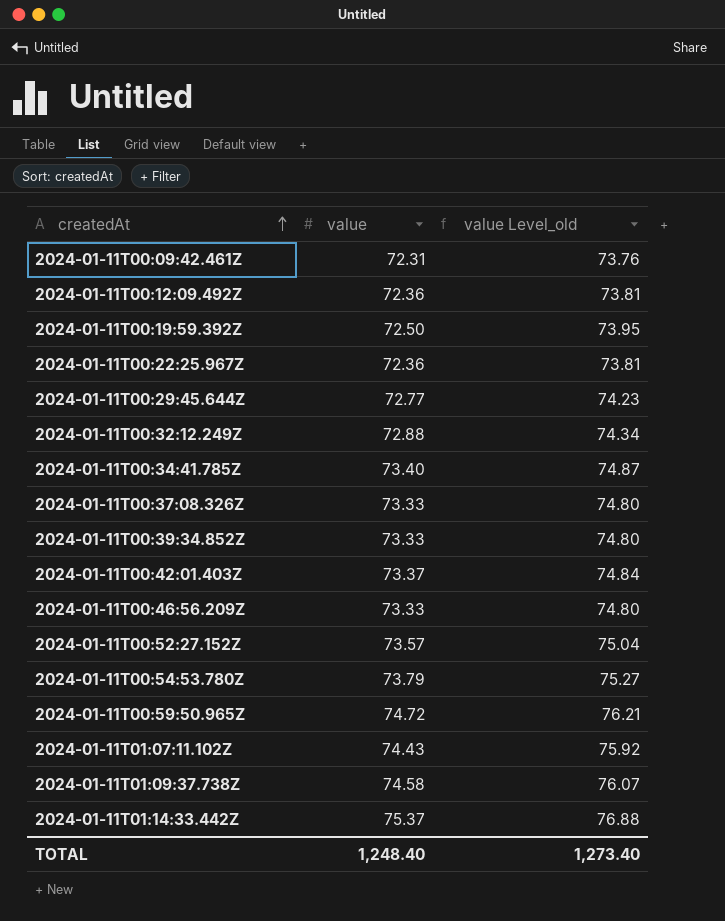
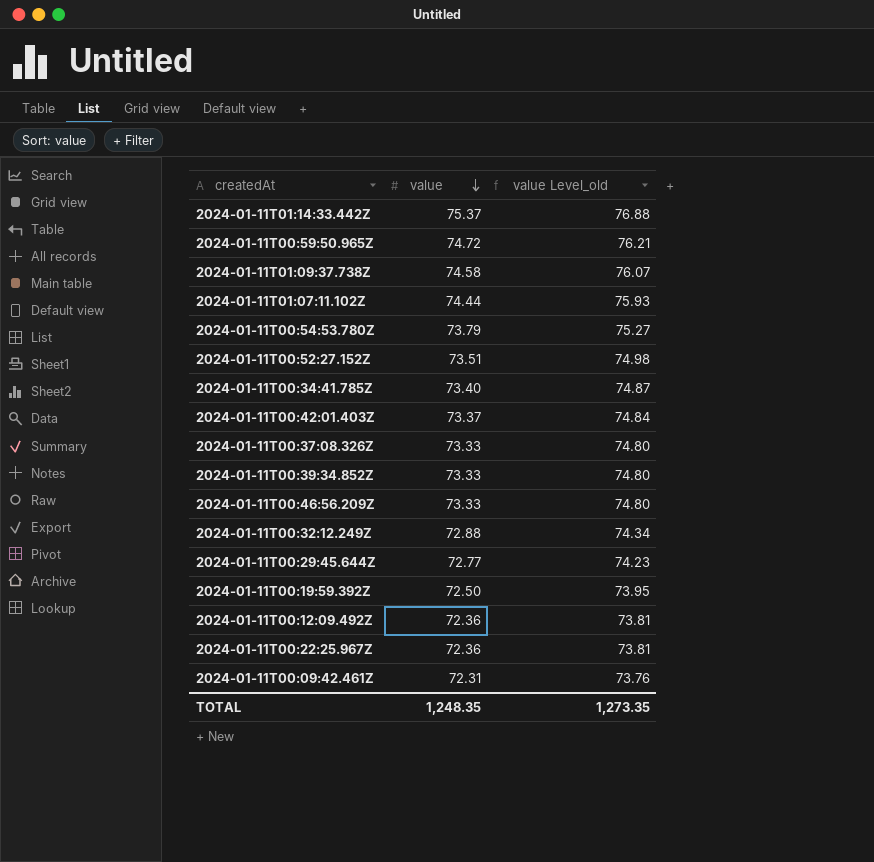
row order: createdAt ascending -> value descending
2024-01-11T01:07:11.102Z | value: 74.43 -> 74.44
2024-01-11T01:07:11.102Z | value Level_old: 75.92 -> 75.93
2024-01-11T00:52:27.152Z | value: 73.57 -> 73.51
2024-01-11T00:52:27.152Z | value Level_old: 75.04 -> 74.98
TOTAL | value: 1,248.40 -> 1,248.35
TOTAL | value Level_old: 1,273.40 -> 1,273.35

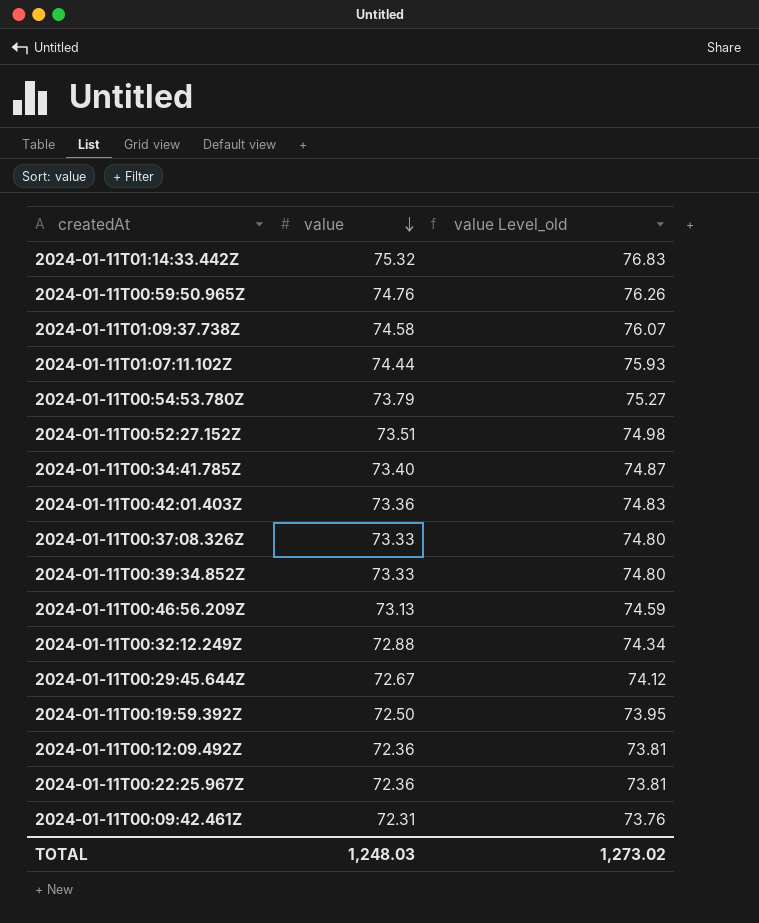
2024-01-11T01:14:33.442Z | value: 75.37 -> 75.32
2024-01-11T01:14:33.442Z | value Level_old: 76.88 -> 76.83
2024-01-11T00:59:50.965Z | value: 74.72 -> 74.76
2024-01-11T00:59:50.965Z | value Level_old: 76.21 -> 76.26
2024-01-11T00:42:01.403Z | value: 73.37 -> 73.36
2024-01-11T00:42:01.403Z | value Level_old: 74.84 -> 74.83
2024-01-11T00:46:56.209Z | value: 73.33 -> 73.13
2024-01-11T00:46:56.209Z | value Level_old: 74.80 -> 74.59
2024-01-11T00:29:45.644Z | value: 72.77 -> 72.67
2024-01-11T00:29:45.644Z | value Level_old: 74.23 -> 74.12
TOTAL | value: 1,248.35 -> 1,248.03
TOTAL | value Level_old: 1,273.35 -> 1,273.02

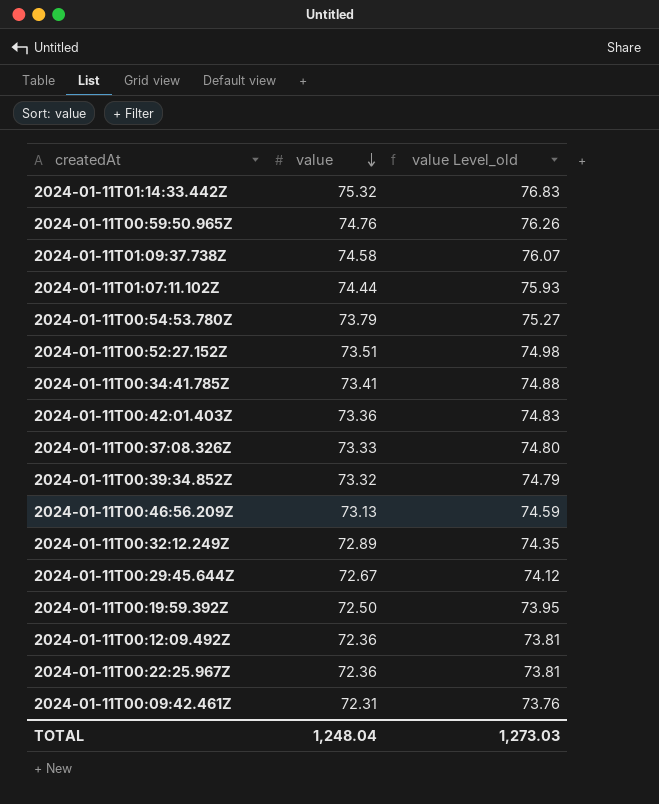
2024-01-11T00:34:41.785Z | value: 73.40 -> 73.41
2024-01-11T00:34:41.785Z | value Level_old: 74.87 -> 74.88
2024-01-11T00:39:34.852Z | value: 73.33 -> 73.32
2024-01-11T00:39:34.852Z | value Level_old: 74.80 -> 74.79
2024-01-11T00:32:12.249Z | value: 72.88 -> 72.89
2024-01-11T00:32:12.249Z | value Level_old: 74.34 -> 74.35
TOTAL | value: 1,248.03 -> 1,248.04
TOTAL | value Level_old: 1,273.02 -> 1,273.03

